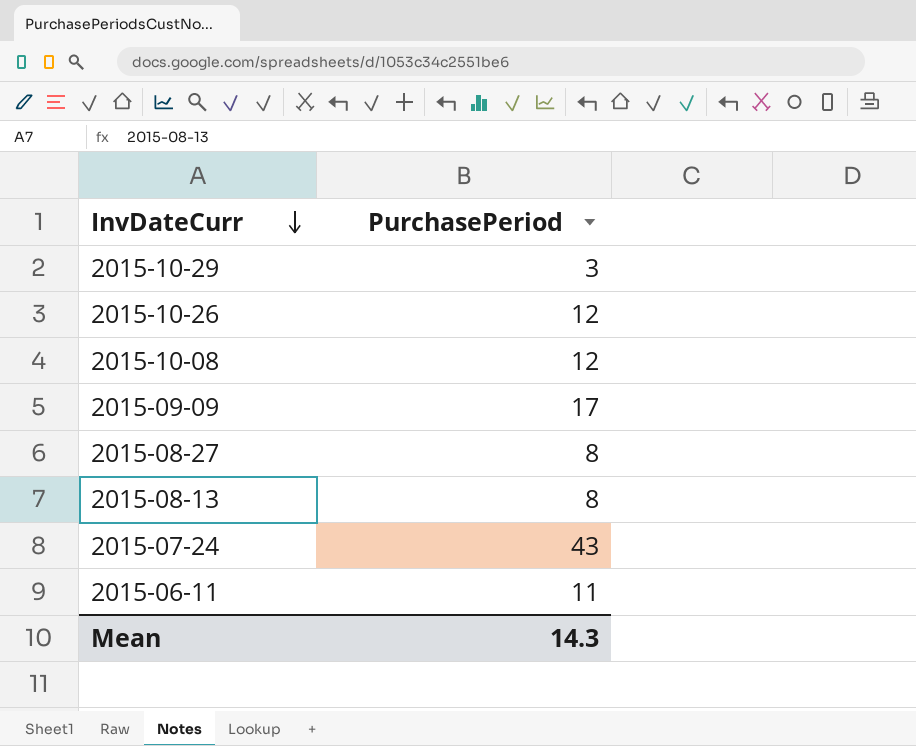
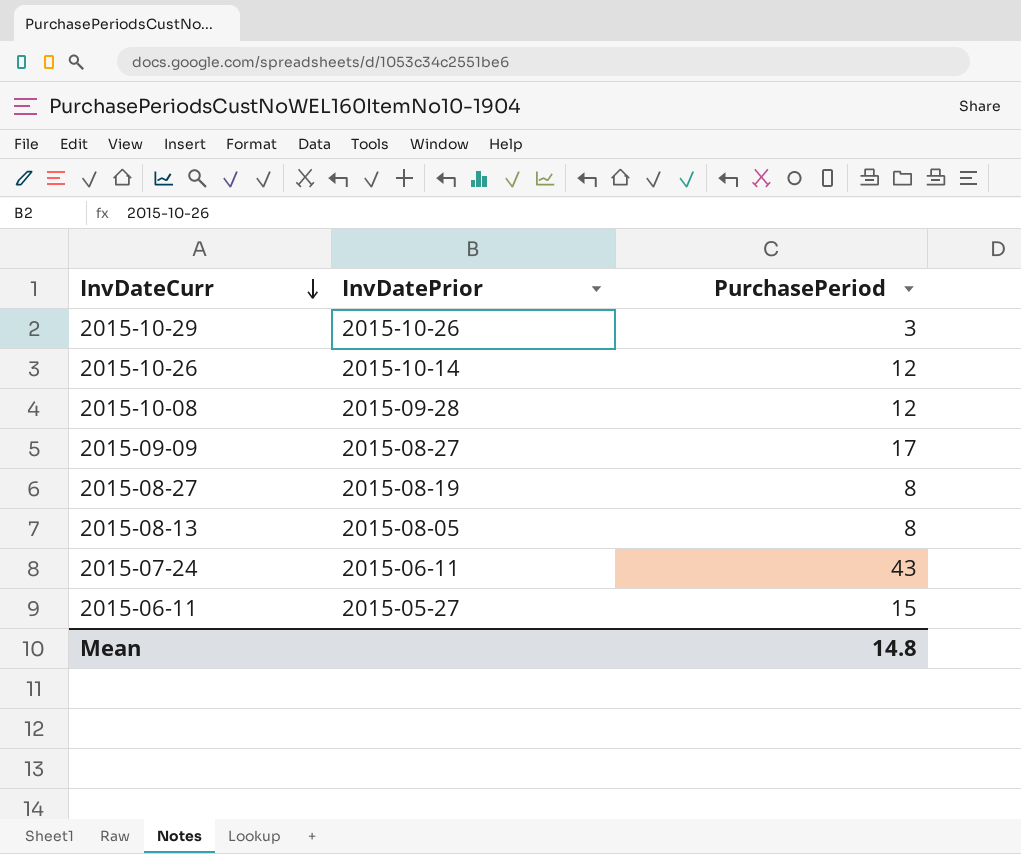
column InvDatePrior | position: none -> 2
2015-06-11 | PurchasePeriod: 11 -> 15
Mean | PurchasePeriod: 14.3 -> 14.8

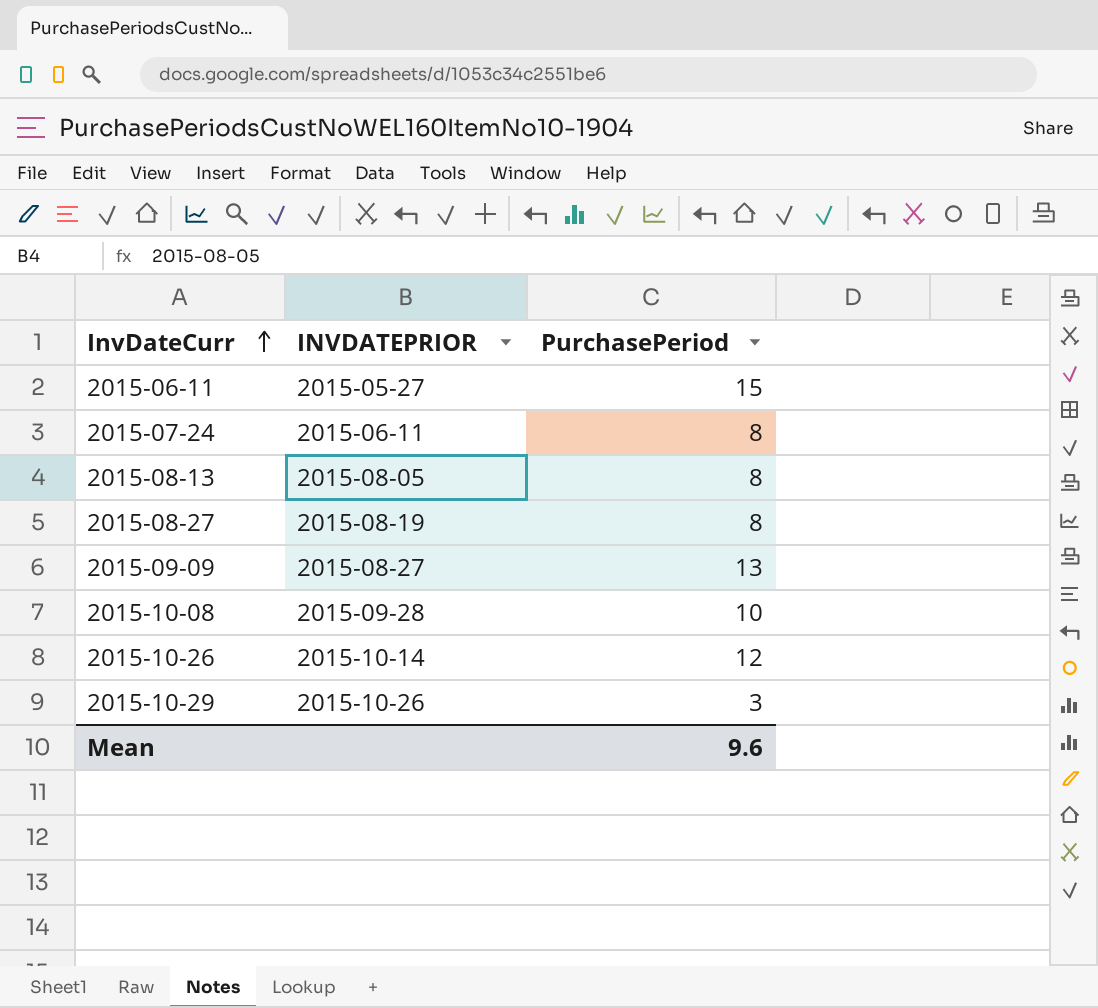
row order: InvDateCurr descending -> InvDateCurr ascending
column name: InvDatePrior -> INVDATEPRIOR
2015-07-24 | PurchasePeriod: 43 -> 8
2015-09-09 | PurchasePeriod: 17 -> 13
2015-10-08 | PurchasePeriod: 12 -> 10
Mean | PurchasePeriod: 14.8 -> 9.6

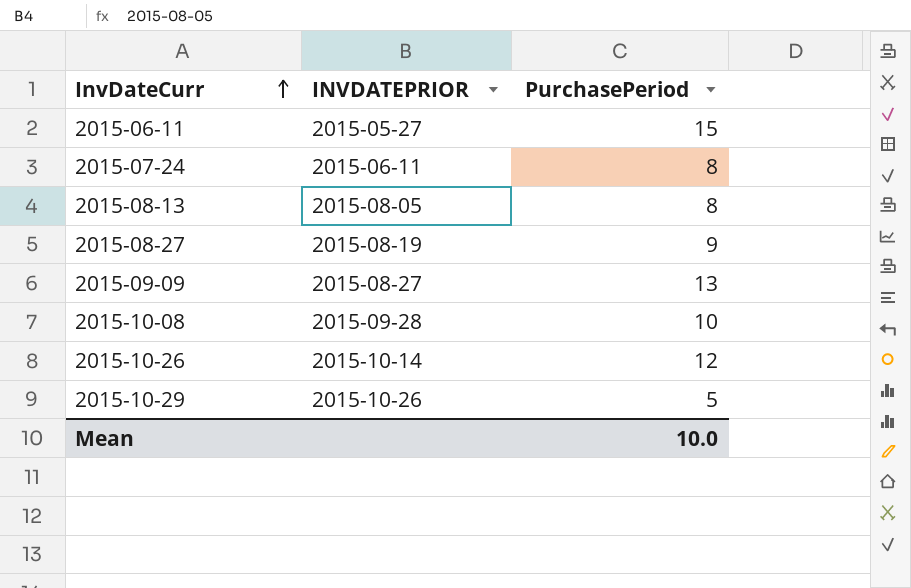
2015-08-27 | PurchasePeriod: 8 -> 9
2015-10-29 | PurchasePeriod: 3 -> 5
Mean | PurchasePeriod: 9.6 -> 10.0

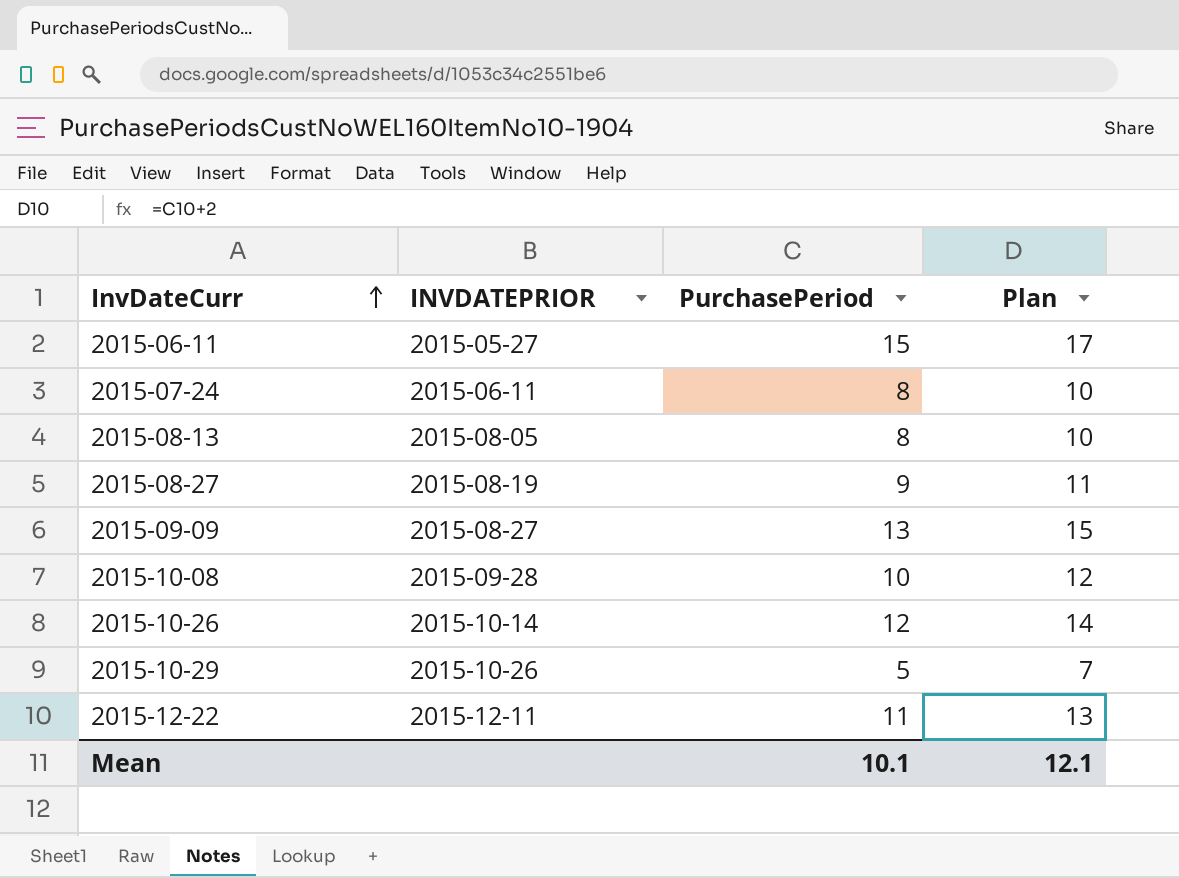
column Plan | formula: none -> [PurchasePeriod] + 2
row 2015-12-22: none -> 2015-12-11 | 11 | 13
Mean | PurchasePeriod: 10.0 -> 10.1

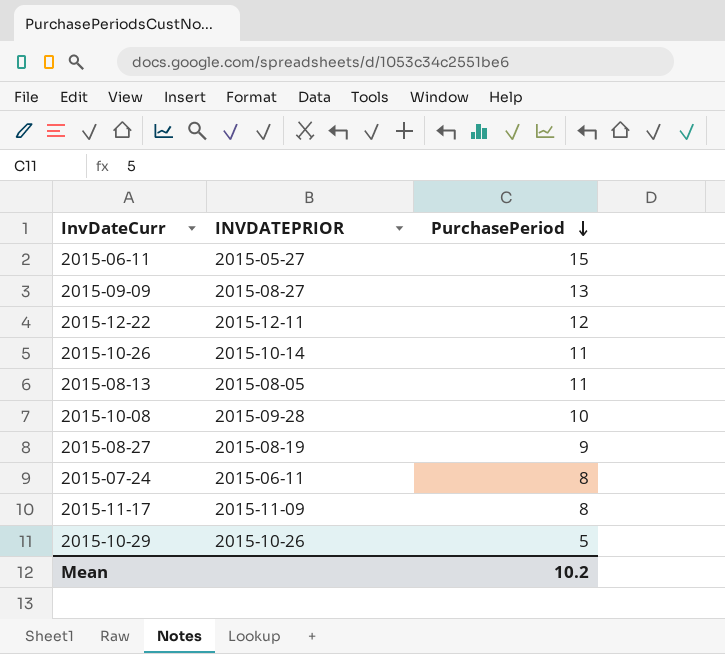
row order: InvDateCurr ascending -> PurchasePeriod descending
column Plan | formula: [PurchasePeriod] + 2 -> none
2015-12-22 | PurchasePeriod: 11 -> 12
2015-10-26 | PurchasePeriod: 12 -> 11
2015-08-13 | PurchasePeriod: 8 -> 11
row 2015-11-17: none -> 2015-11-09 | 8
Mean | PurchasePeriod: 10.1 -> 10.2

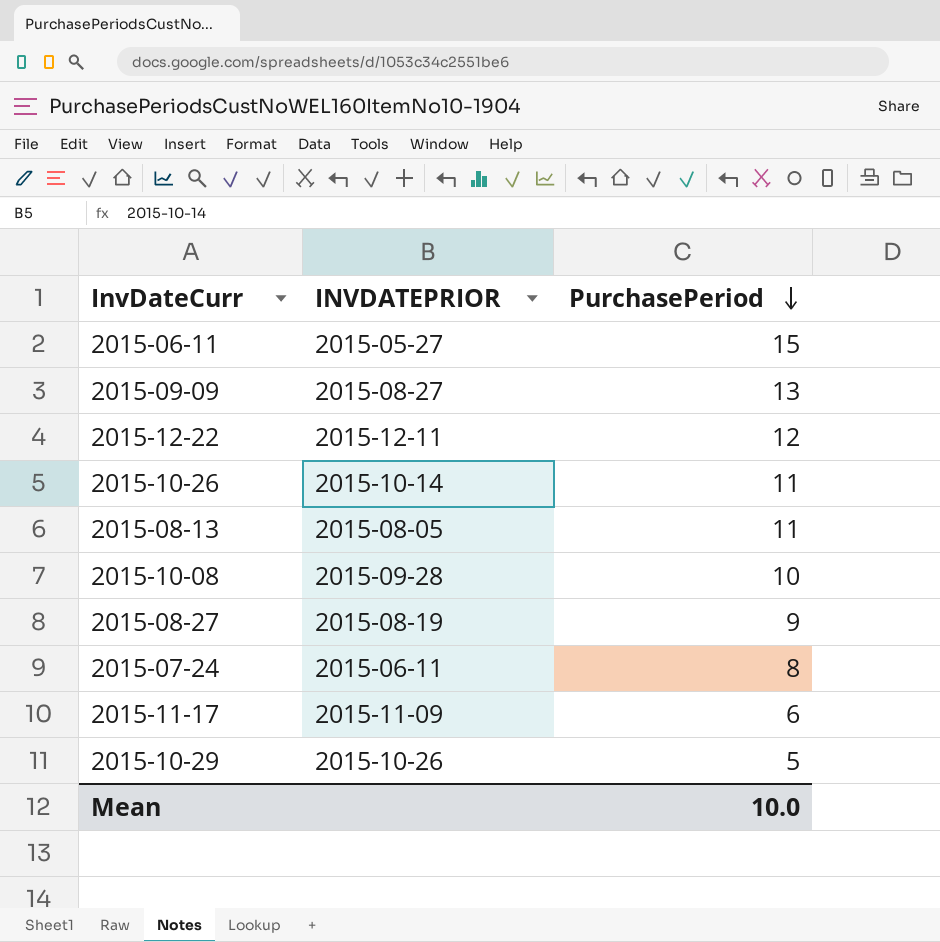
2015-11-17 | PurchasePeriod: 8 -> 6
Mean | PurchasePeriod: 10.2 -> 10.0

